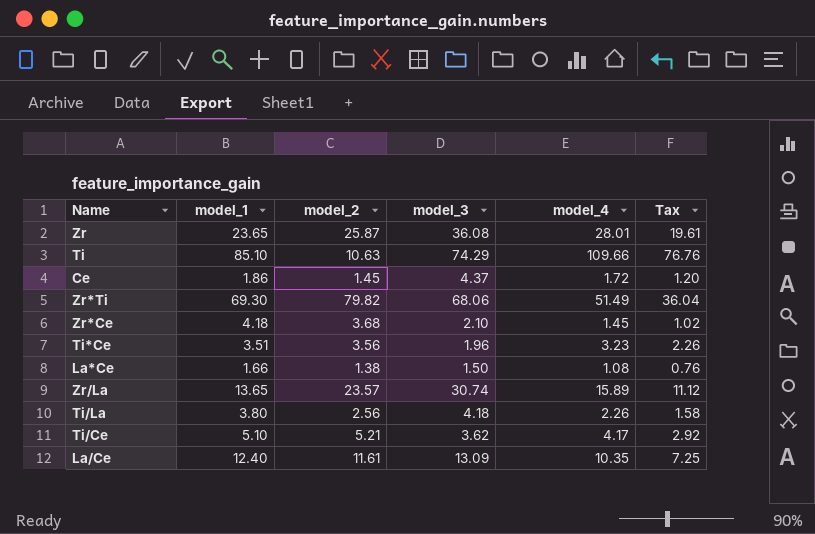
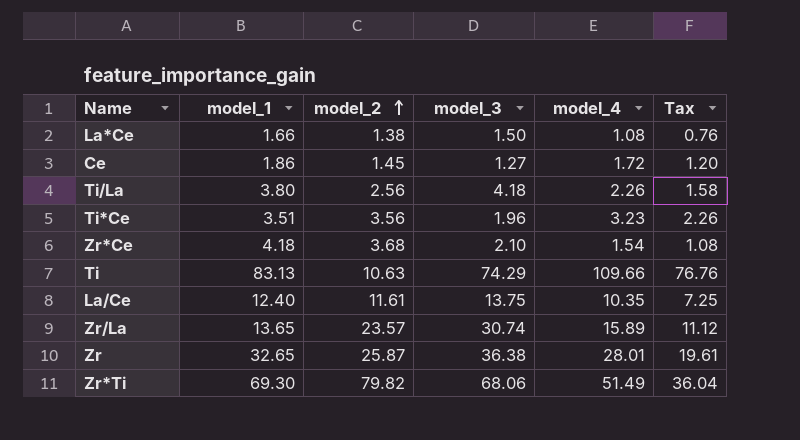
row order: none -> model_2 ascending
row Ti/Ce: 5.10 | 5.21 | 3.62 | 4.17 | 2.92 -> none
Ce | model_3: 4.37 -> 1.27
Zr*Ce | model_4: 1.45 -> 1.54
Zr*Ce | Tax: 1.02 -> 1.08
Ti | model_1: 85.10 -> 83.13
La/Ce | model_3: 13.09 -> 13.75
Zr | model_1: 23.65 -> 32.65
Zr | model_3: 36.08 -> 36.38

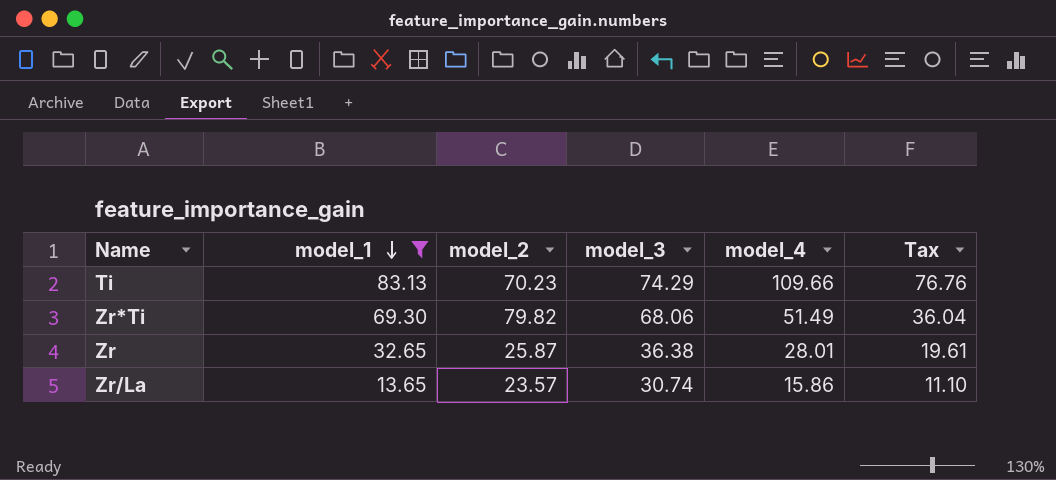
filter: none -> model_1 >= 13.65
row order: model_2 ascending -> model_1 descending
Ti | model_2: 10.63 -> 70.23
Zr/La | model_4: 15.89 -> 15.86
Zr/La | Tax: 11.12 -> 11.10

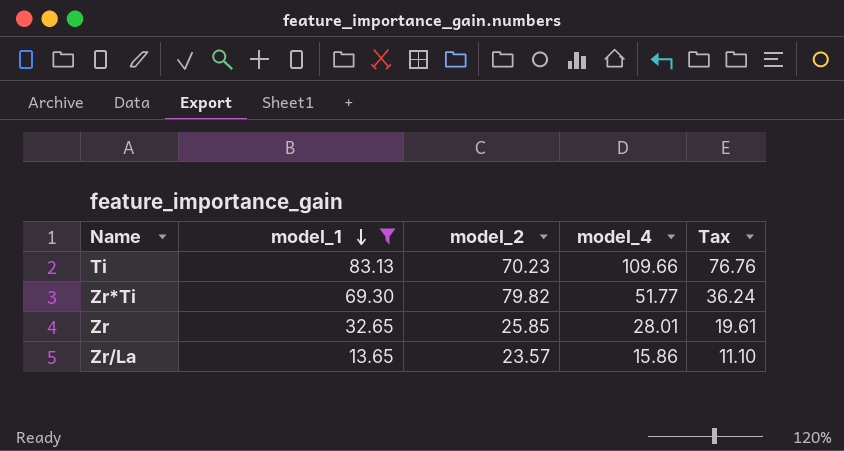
column model_3 | position: 4 -> none
Zr*Ti | model_4: 51.49 -> 51.77
Zr*Ti | Tax: 36.04 -> 36.24
Zr | model_2: 25.87 -> 25.85

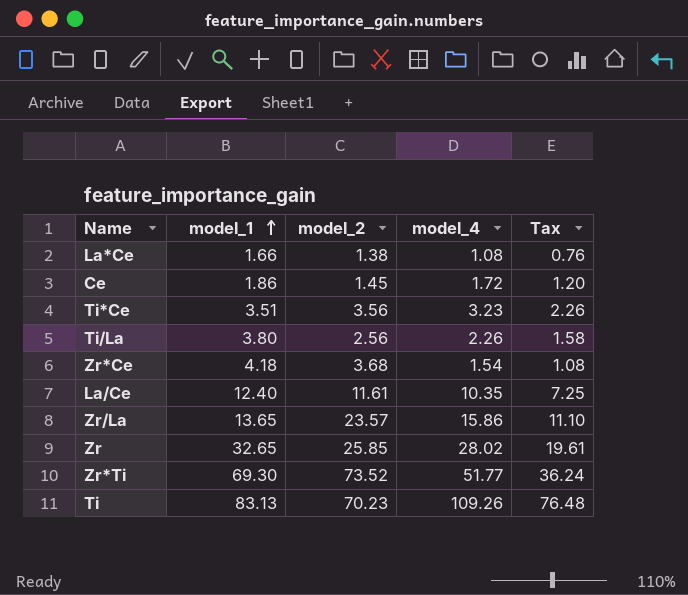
filter: model_1 >= 13.65 -> none
row order: model_1 descending -> model_1 ascending
Zr | model_4: 28.01 -> 28.02
Zr*Ti | model_2: 79.82 -> 73.52
Ti | model_4: 109.66 -> 109.26
Ti | Tax: 76.76 -> 76.48

